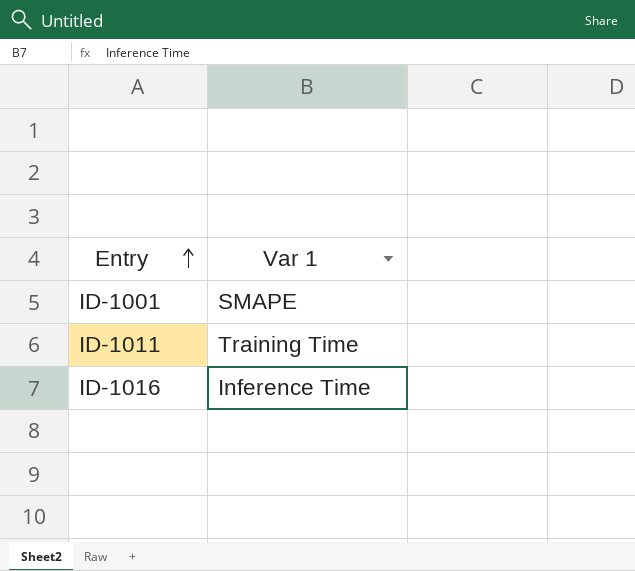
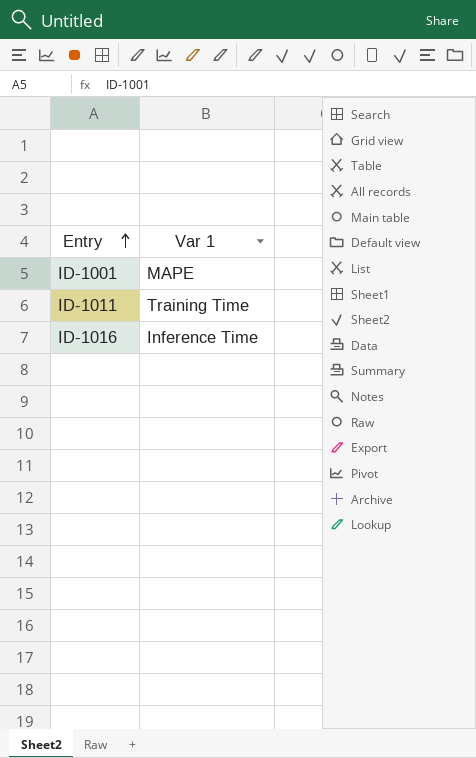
ID-1001 | Var 1: SMAPE -> MAPE

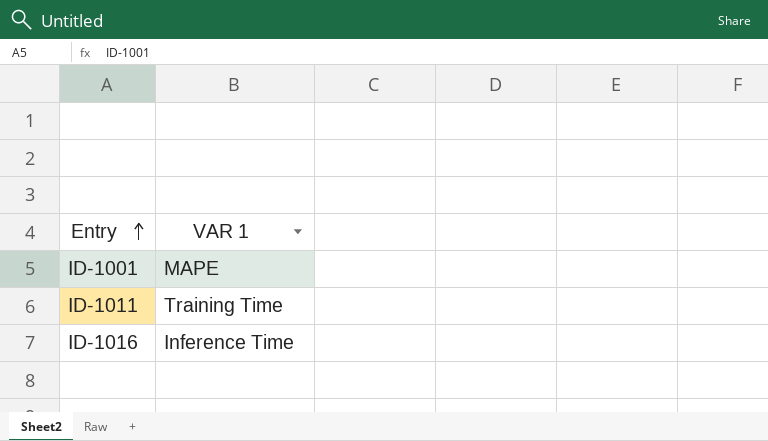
column name: Var 1 -> VAR 1

